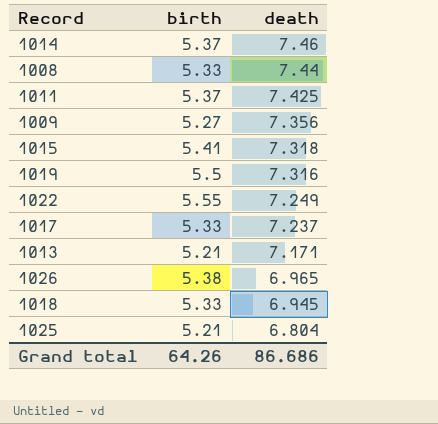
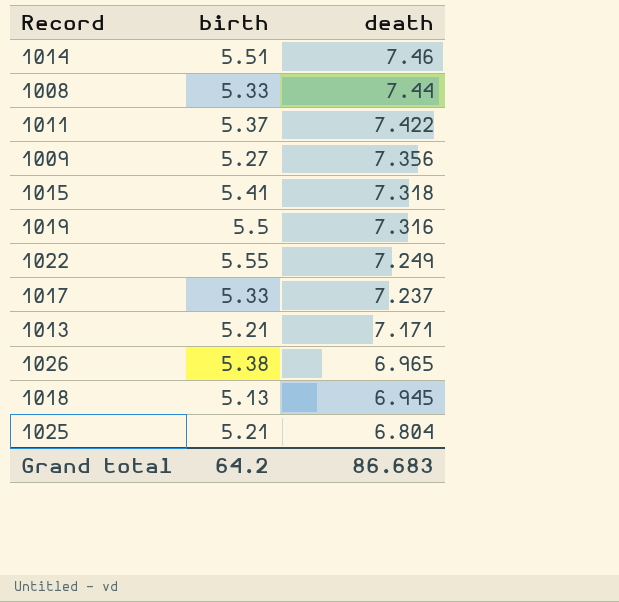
1014 | birth: 5.37 -> 5.51
1011 | death: 7.425 -> 7.422
1018 | birth: 5.33 -> 5.13
Grand total | birth: 64.26 -> 64.2
Grand total | death: 86.686 -> 86.683

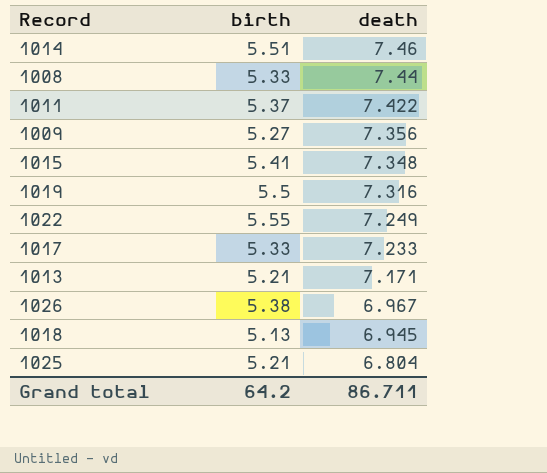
1015 | death: 7.318 -> 7.348
1017 | death: 7.237 -> 7.233
1026 | death: 6.965 -> 6.967
Grand total | death: 86.683 -> 86.711

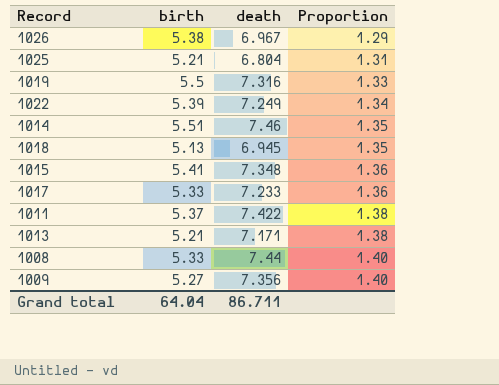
row order: death descending -> Proportion ascending
column Proportion | formula: none -> [death] / [birth]
1022 | birth: 5.55 -> 5.39
Grand total | birth: 64.2 -> 64.04

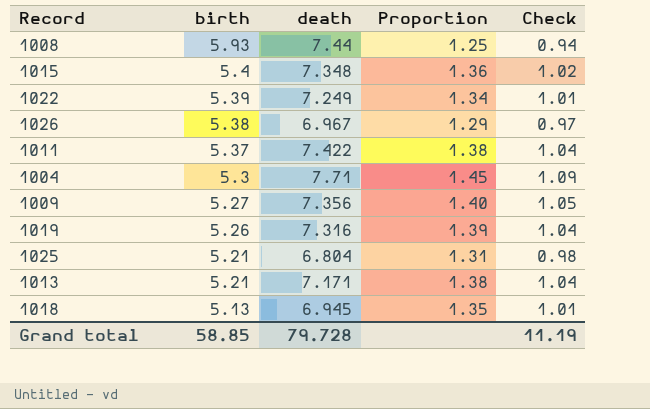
row order: Proportion ascending -> birth descending
column Check | formula: none -> [Proportion] * 0.75
row 1014: 5.51 | 7.46 | 1.35 -> none
row 1017: 5.33 | 7.233 | 1.36 -> none
1008 | birth: 5.33 -> 5.93
1008 | Proportion: 1.40 -> 1.25
1015 | birth: 5.41 -> 5.4
row 1004: none -> 5.3 | 7.71 | 1.45 | 1.09
1019 | birth: 5.5 -> 5.26
1019 | Proportion: 1.33 -> 1.39
Grand total | birth: 64.04 -> 58.85
Grand total | death: 86.711 -> 79.728

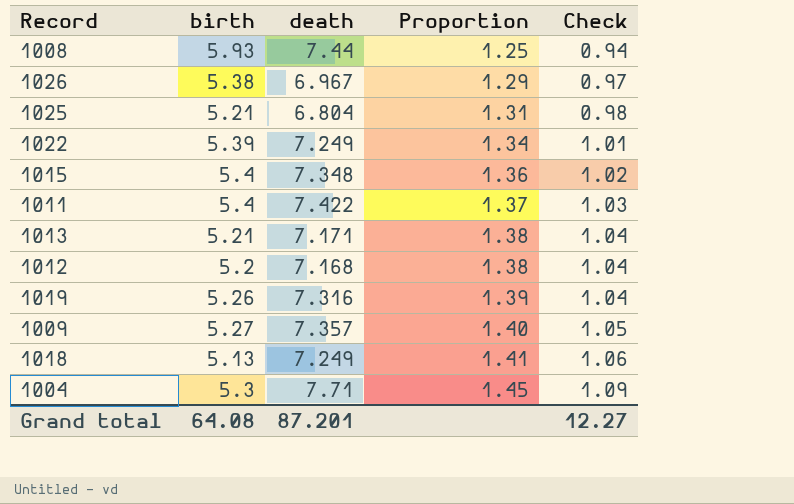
row order: birth descending -> Proportion ascending
1011 | birth: 5.37 -> 5.4
1011 | Proportion: 1.38 -> 1.37
1011 | Check: 1.04 -> 1.03
row 1012: none -> 5.2 | 7.168 | 1.38 | 1.04
1009 | death: 7.356 -> 7.357
1018 | death: 6.945 -> 7.249
1018 | Proportion: 1.35 -> 1.41
1018 | Check: 1.01 -> 1.06
Grand total | birth: 58.85 -> 64.08
Grand total | death: 79.728 -> 87.201
Grand total | Check: 11.19 -> 12.27

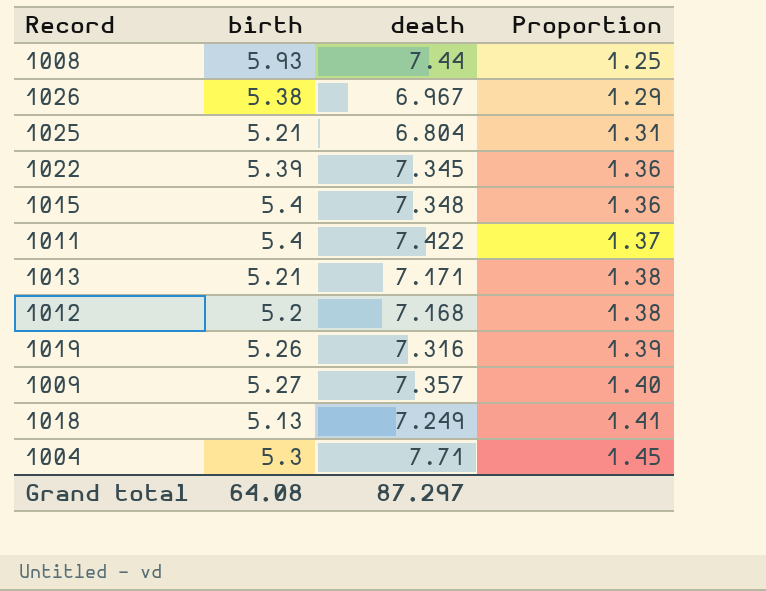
column Check | formula: [Proportion] * 0.75 -> none
1022 | death: 7.249 -> 7.345
1022 | Proportion: 1.34 -> 1.36
Grand total | death: 87.201 -> 87.297

